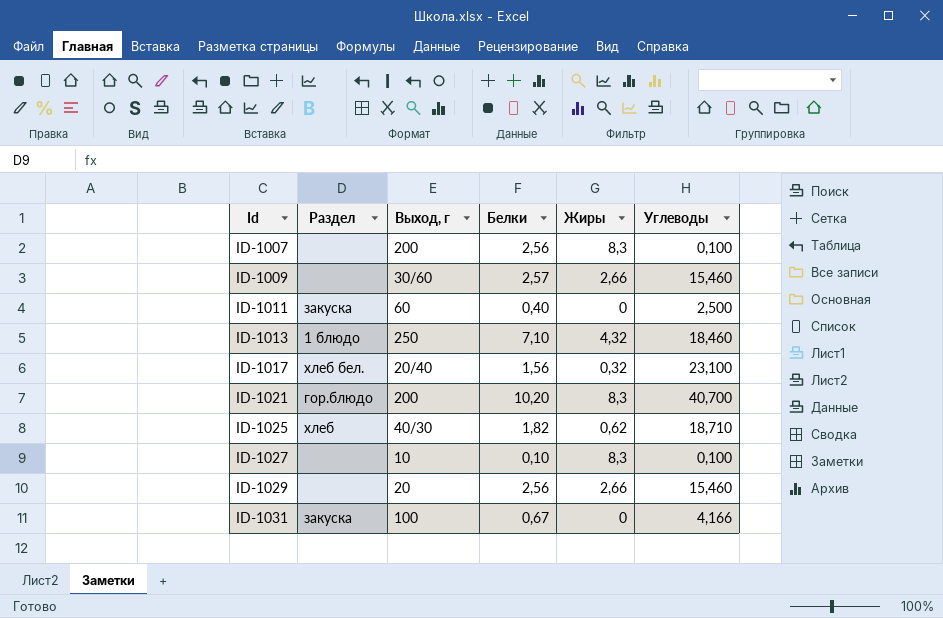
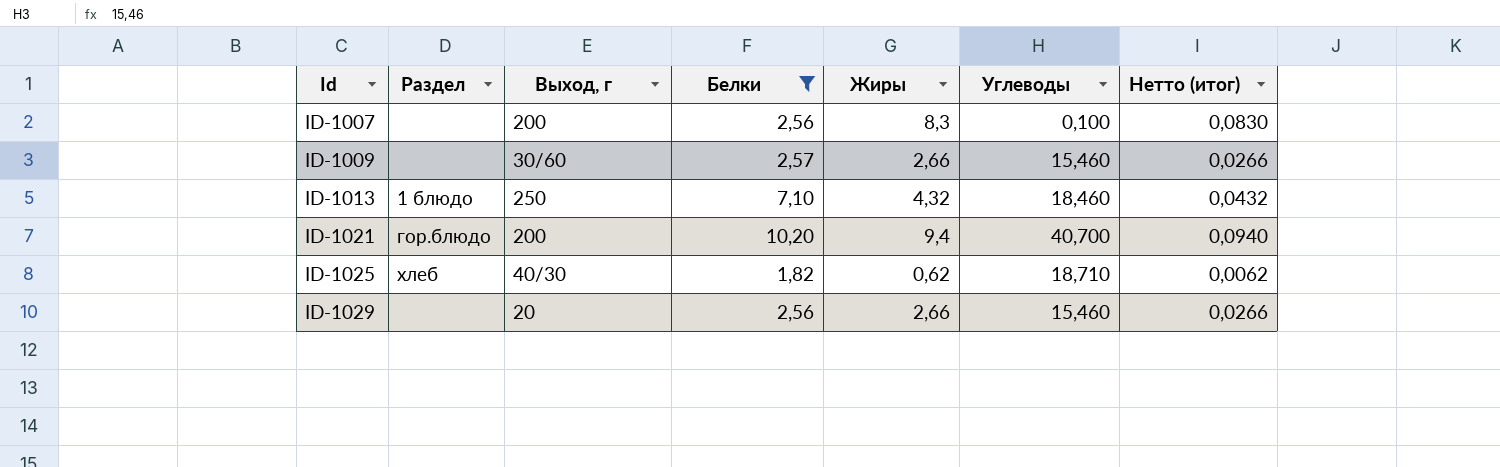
filter: none -> Белки >= 1,82
column Нетто (итог) | formula: none -> [Жиры] * 0,01
ID-1021 | Жиры: 8,3 -> 9,4

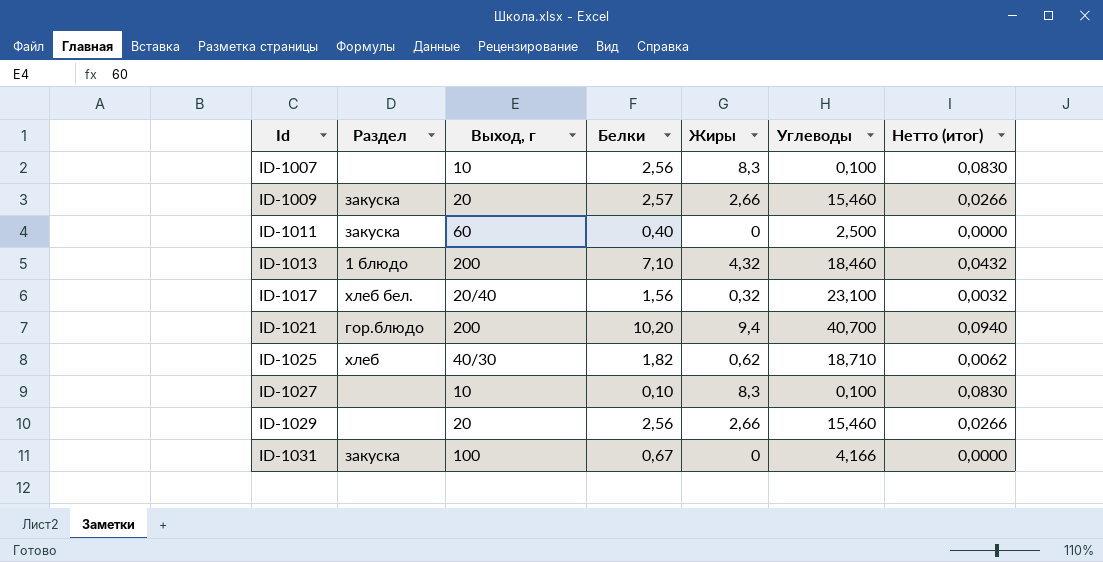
filter: Белки >= 1,82 -> none
ID-1007 | Выход, г: 200 -> 10
ID-1009 | Раздел: none -> закуска
ID-1009 | Выход, г: 30/60 -> 20
ID-1013 | Выход, г: 250 -> 200

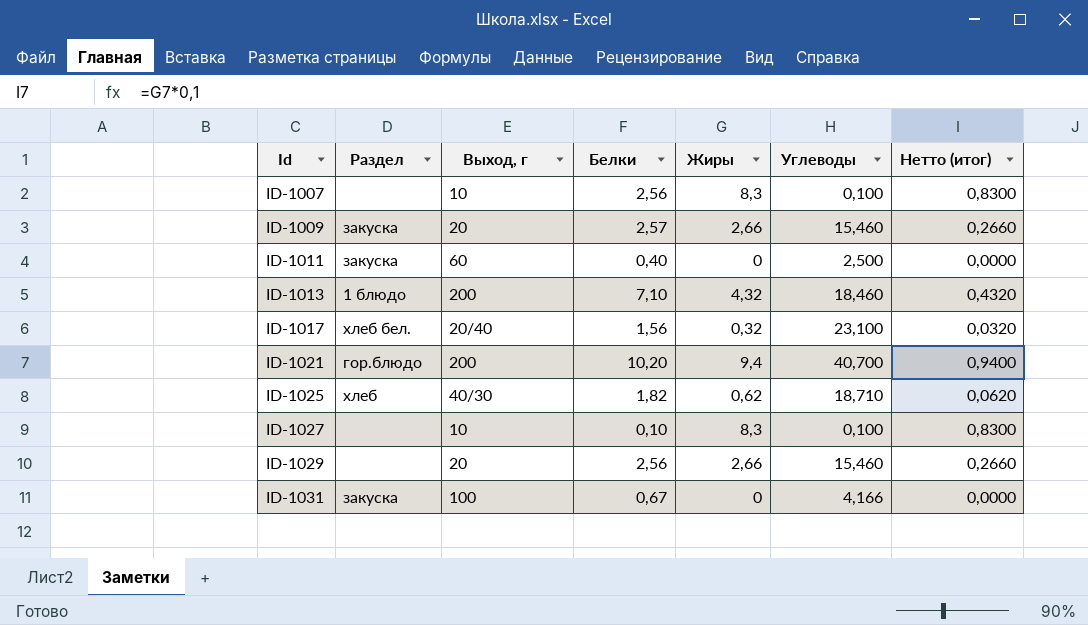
column Нетто (итог) | formula: [Жиры] * 0,01 -> [Жиры] * 0,1

